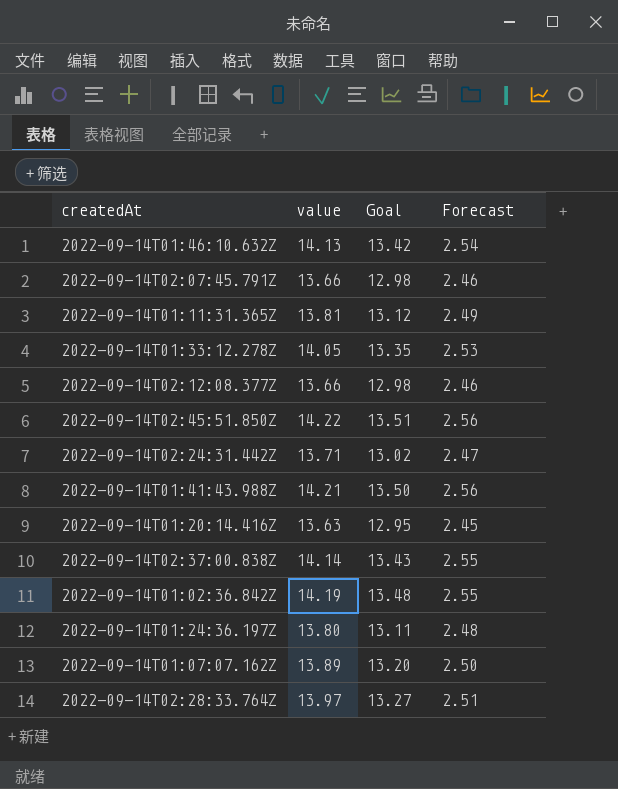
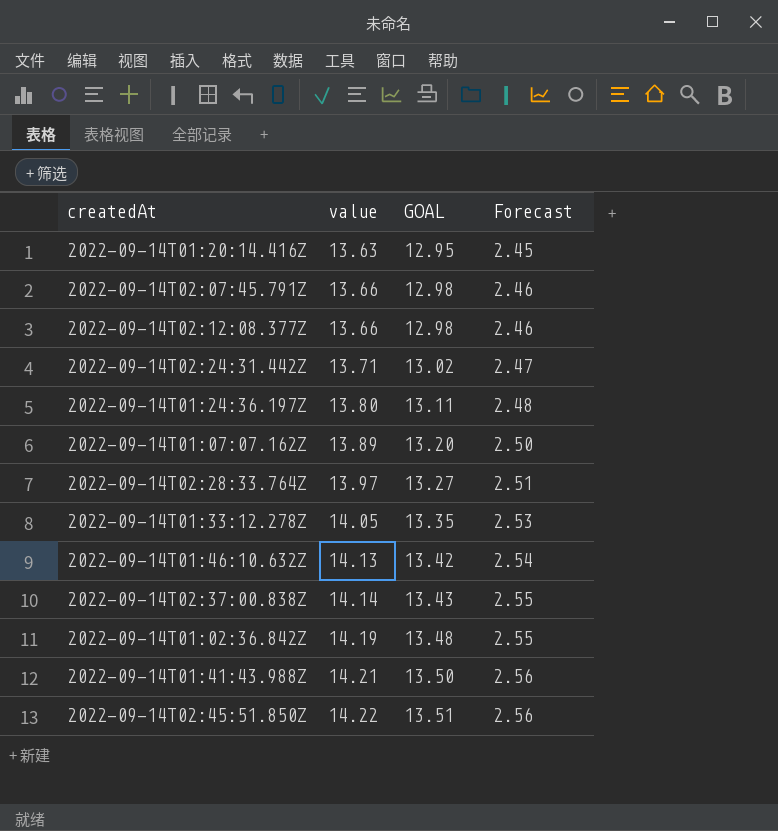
row order: none -> value ascending
column name: Goal -> GOAL
row 2022-09-14T01:11:31.365Z: 13.81 | 13.12 | 2.49 -> none

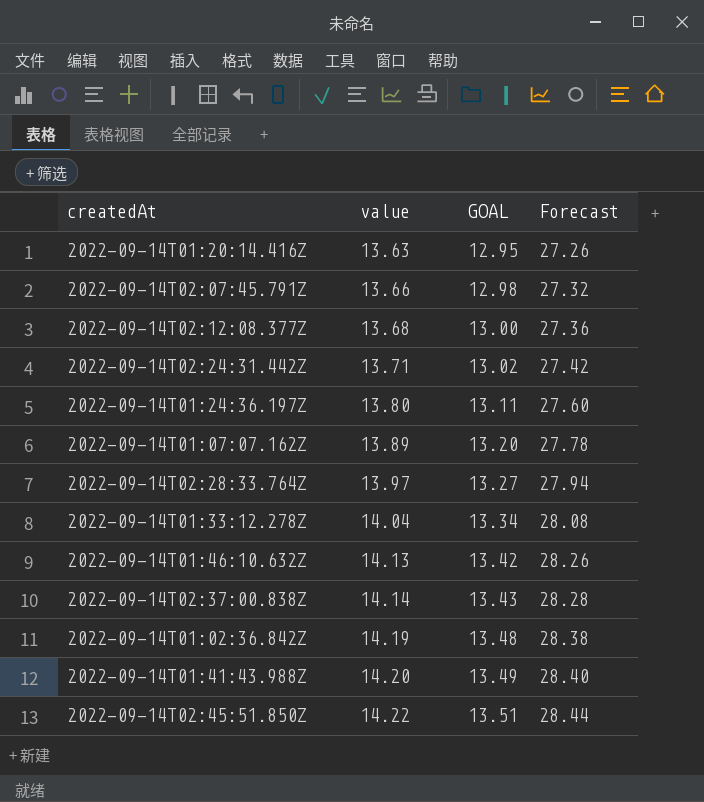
column Forecast | formula: [value] * 0.18 -> [value] * 2
2022-09-14T02:12:08.377Z | value: 13.66 -> 13.68
2022-09-14T02:12:08.377Z | GOAL: 12.98 -> 13.00
2022-09-14T01:33:12.278Z | value: 14.05 -> 14.04
2022-09-14T01:33:12.278Z | GOAL: 13.35 -> 13.34
2022-09-14T01:41:43.988Z | value: 14.21 -> 14.20
2022-09-14T01:41:43.988Z | GOAL: 13.50 -> 13.49

